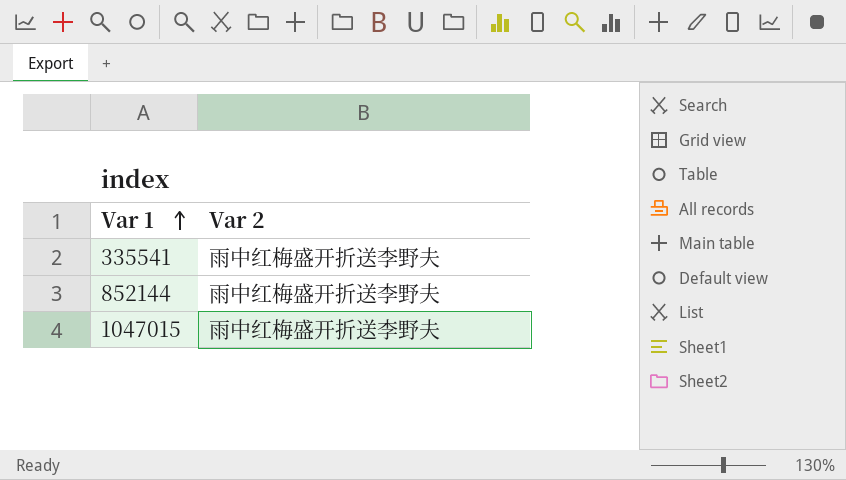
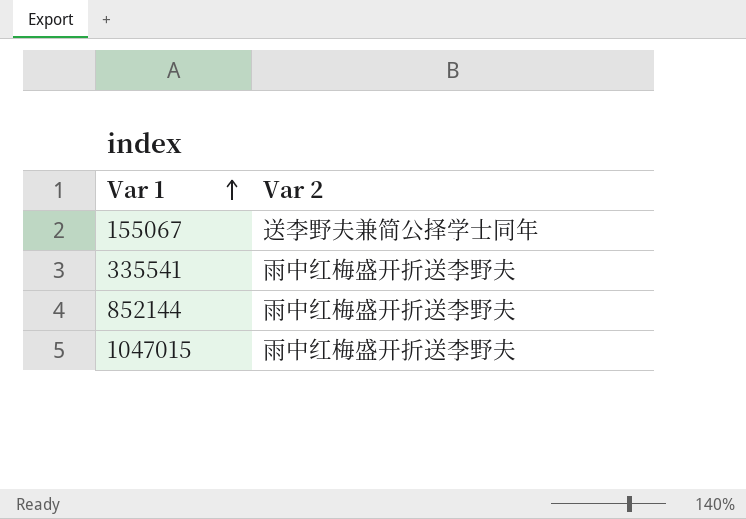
row 155067: none -> 送李野夫兼简公择学士同年

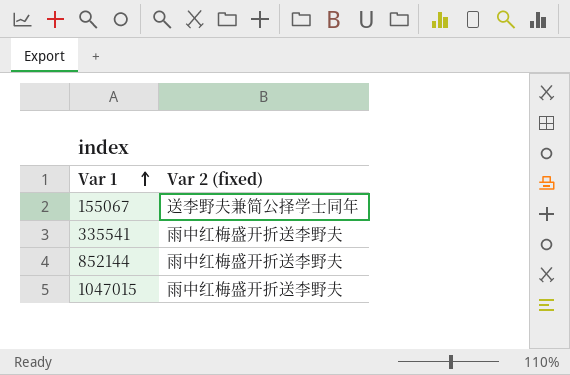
column name: Var 2 -> Var 2 (fixed)

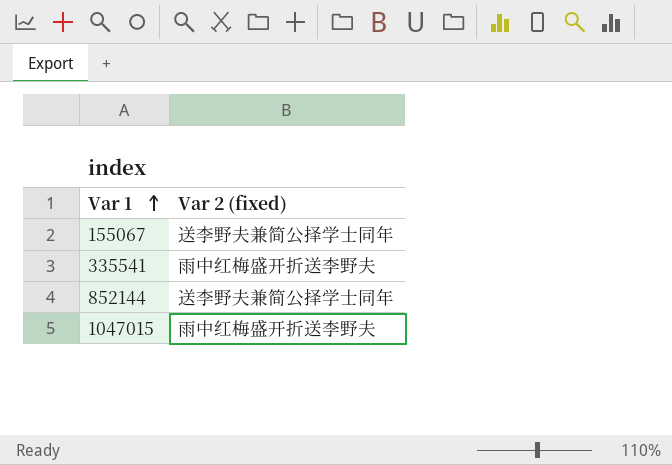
852144 | Var 2 (fixed): 雨中红梅盛开折送李野夫 -> 送李野夫兼简公择学士同年

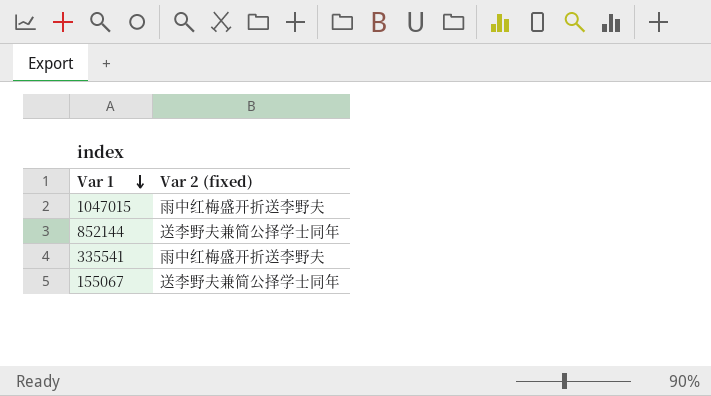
row order: Var 1 ascending -> Var 1 descending

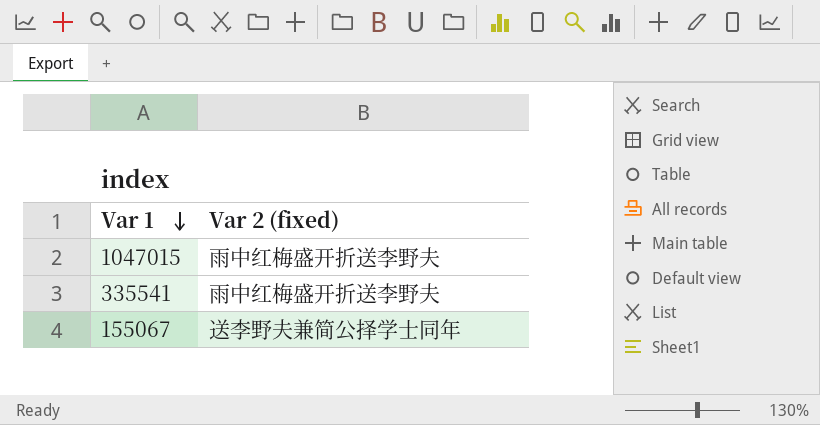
row 852144: 送李野夫兼简公择学士同年 -> none

